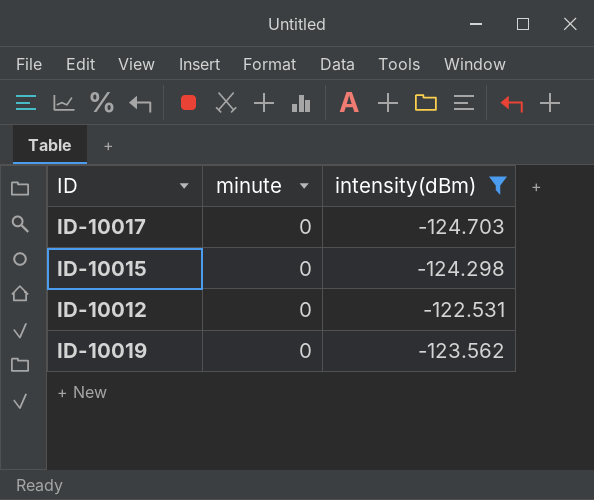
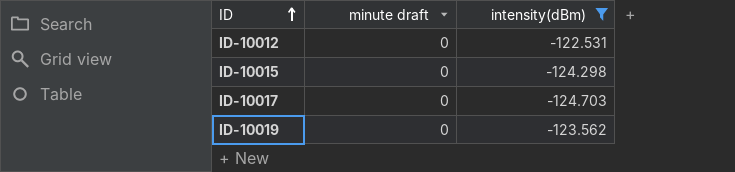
row order: none -> ID ascending
column name: minute -> minute draft

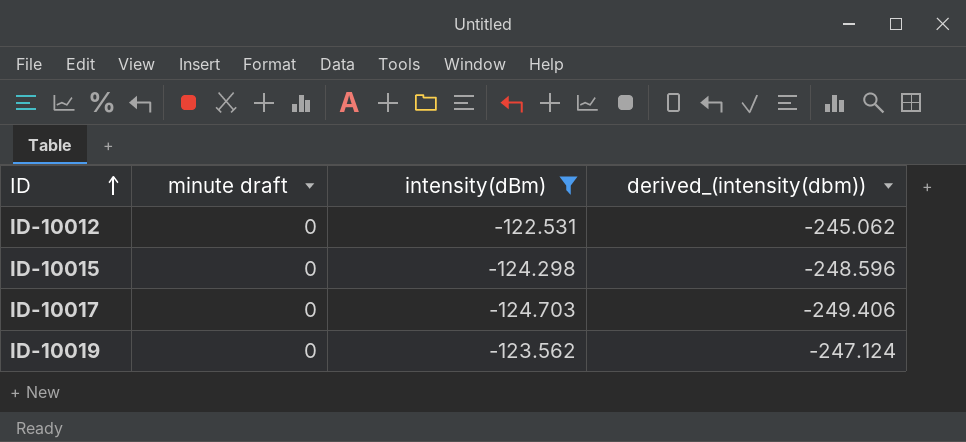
column derived_(intensity(dbm)) | formula: none -> [intensity(dBm)] * 2

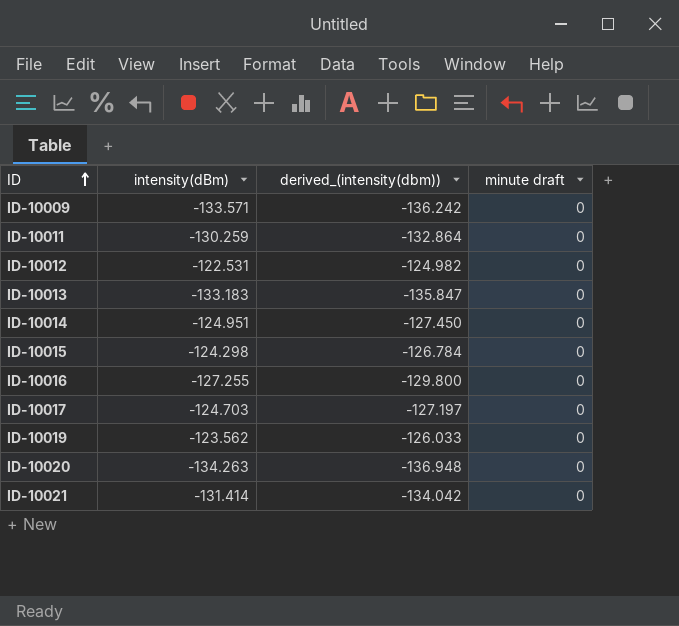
filter: intensity(dBm) >= -124.703 -> none
column derived_(intensity(dbm)) | formula: [intensity(dBm)] * 2 -> [intensity(dBm)] * 1.02
column minute draft | position: 2 -> 4

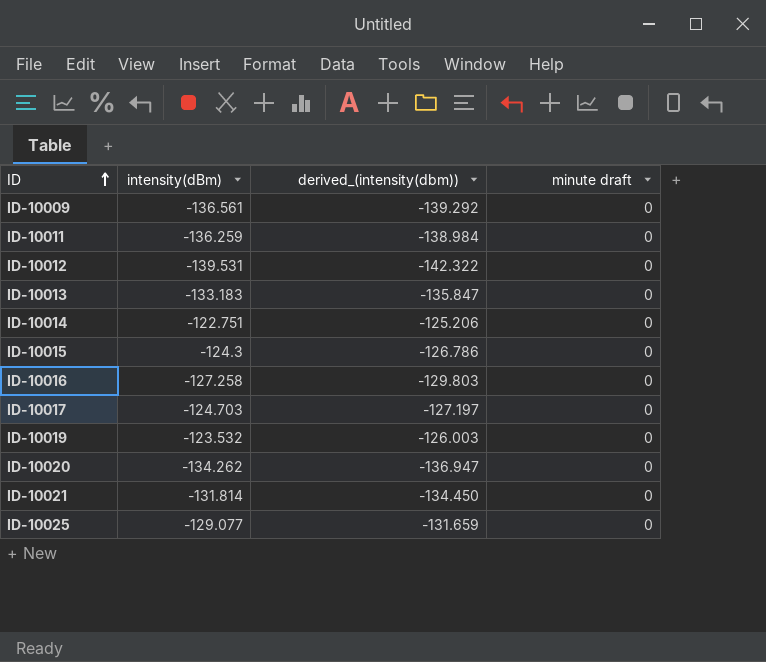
ID-10009 | intensity(dBm): -133.571 -> -136.561
ID-10009 | derived_(intensity(dbm)): -136.242 -> -139.292
ID-10011 | intensity(dBm): -130.259 -> -136.259
ID-10011 | derived_(intensity(dbm)): -132.864 -> -138.984
ID-10012 | intensity(dBm): -122.531 -> -139.531
ID-10012 | derived_(intensity(dbm)): -124.982 -> -142.322
ID-10014 | intensity(dBm): -124.951 -> -122.751
ID-10014 | derived_(intensity(dbm)): -127.450 -> -125.206
ID-10015 | intensity(dBm): -124.298 -> -124.3
ID-10015 | derived_(intensity(dbm)): -126.784 -> -126.786
ID-10016 | intensity(dBm): -127.255 -> -127.258
ID-10016 | derived_(intensity(dbm)): -129.800 -> -129.803
ID-10019 | intensity(dBm): -123.562 -> -123.532
ID-10019 | derived_(intensity(dbm)): -126.033 -> -126.003
ID-10020 | intensity(dBm): -134.263 -> -134.262
ID-10020 | derived_(intensity(dbm)): -136.948 -> -136.947
ID-10021 | intensity(dBm): -131.414 -> -131.814
ID-10021 | derived_(intensity(dbm)): -134.042 -> -134.450
row ID-10025: none -> -129.077 | -131.659 | 0

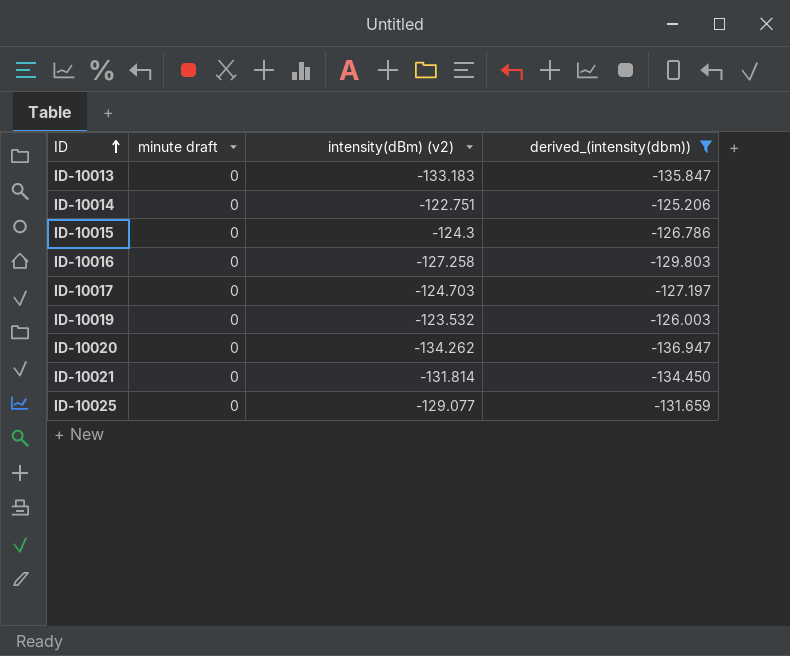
filter: none -> derived_(intensity(dbm)) >= -136.947
column minute draft | position: 4 -> 2
column name: intensity(dBm) -> intensity(dBm) (v2)

